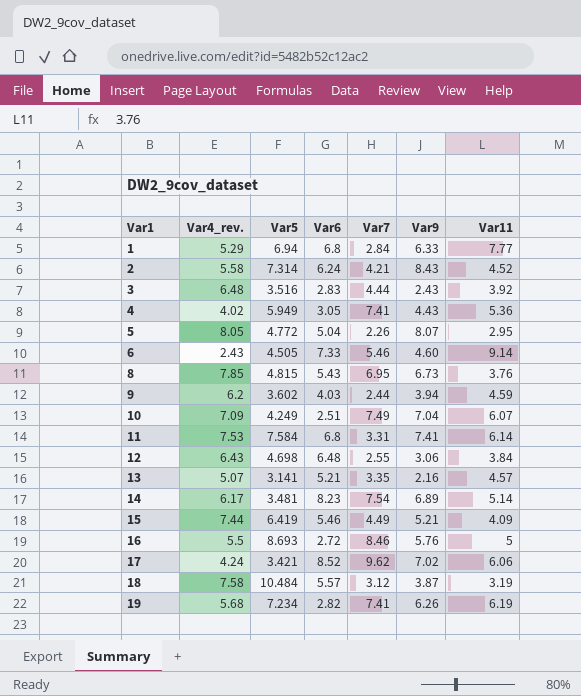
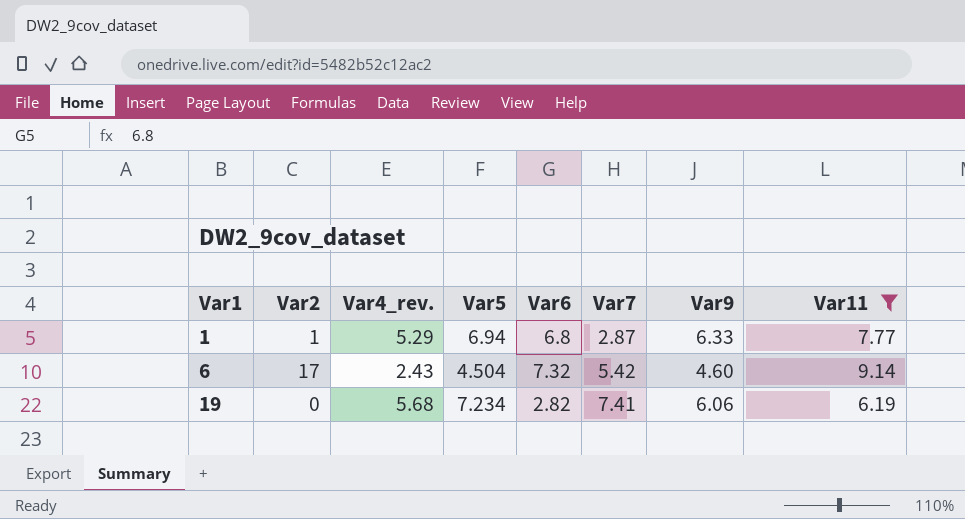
filter: none -> Var11 >= 6.19
column Var2 | position: none -> 2
1 | Var7: 2.84 -> 2.87
6 | Var5: 4.505 -> 4.504
6 | Var6: 7.33 -> 7.32
6 | Var7: 5.46 -> 5.42
19 | Var9: 6.26 -> 6.06

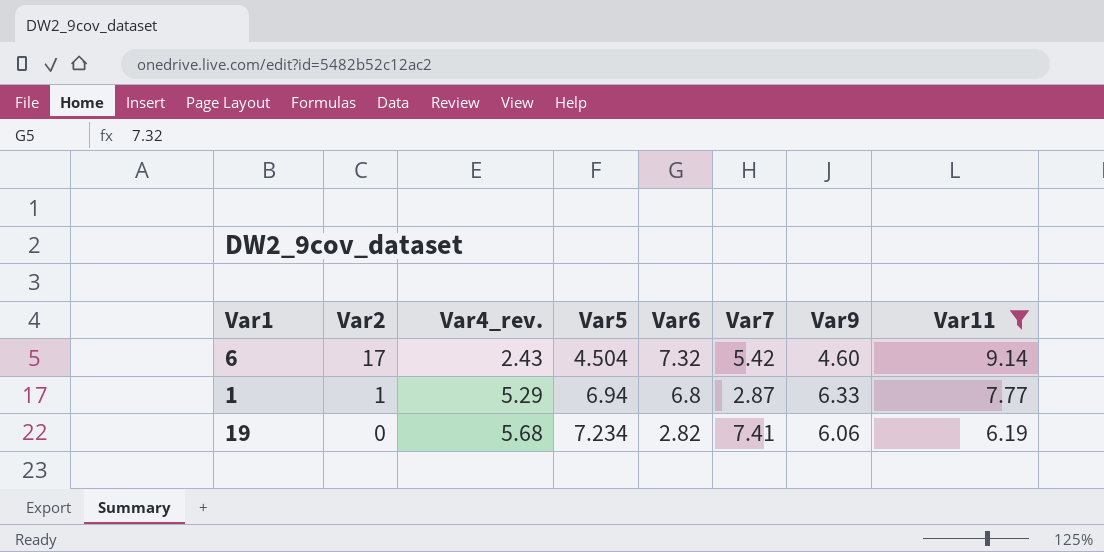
row order: Var1 ascending -> Var2 descending

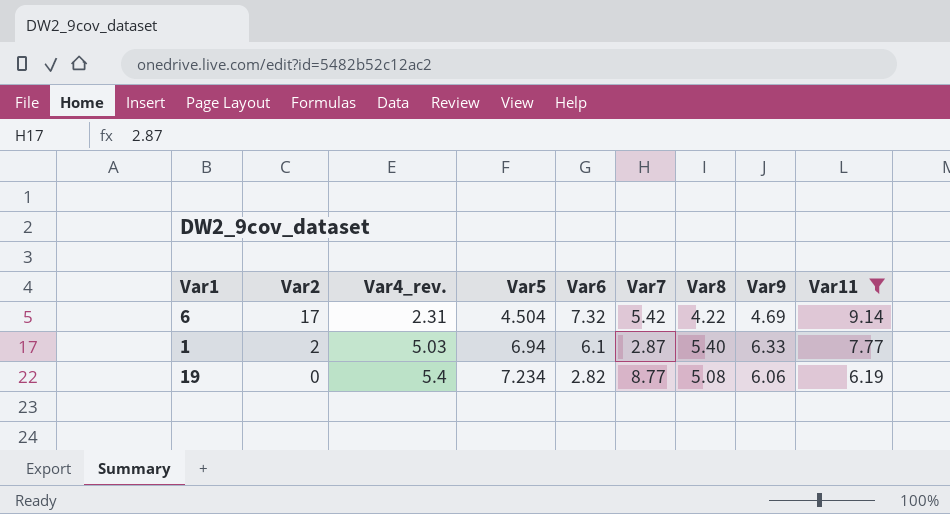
column Var8 | position: none -> 7
6 | Var4_rev.: 2.43 -> 2.31
6 | Var9: 4.60 -> 4.69
1 | Var2: 1 -> 2
1 | Var4_rev.: 5.29 -> 5.03
1 | Var6: 6.8 -> 6.1
19 | Var4_rev.: 5.68 -> 5.4
19 | Var7: 7.41 -> 8.77

